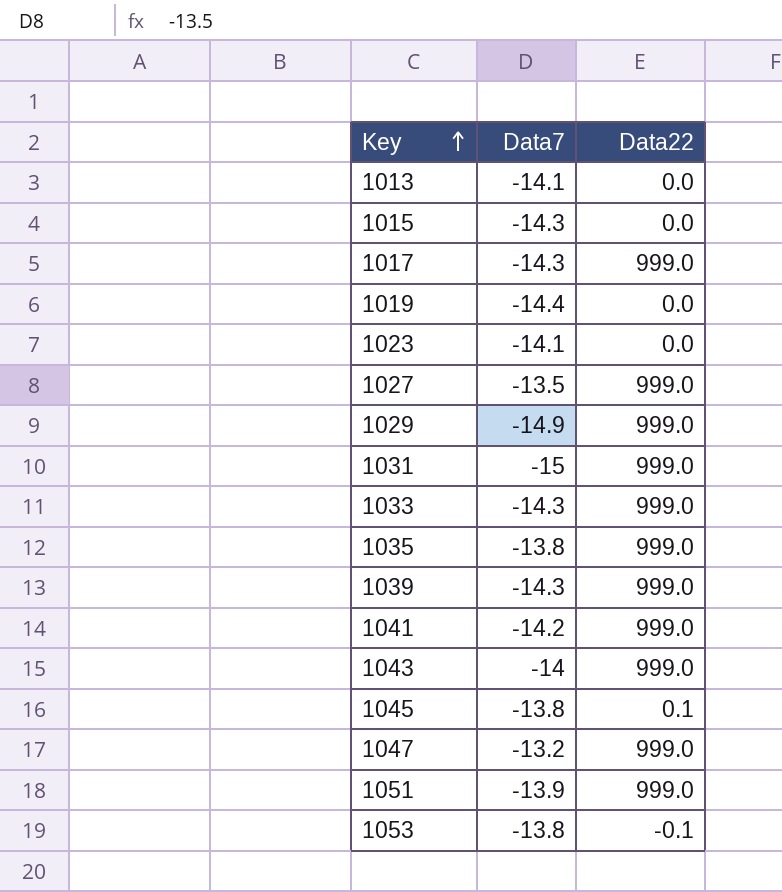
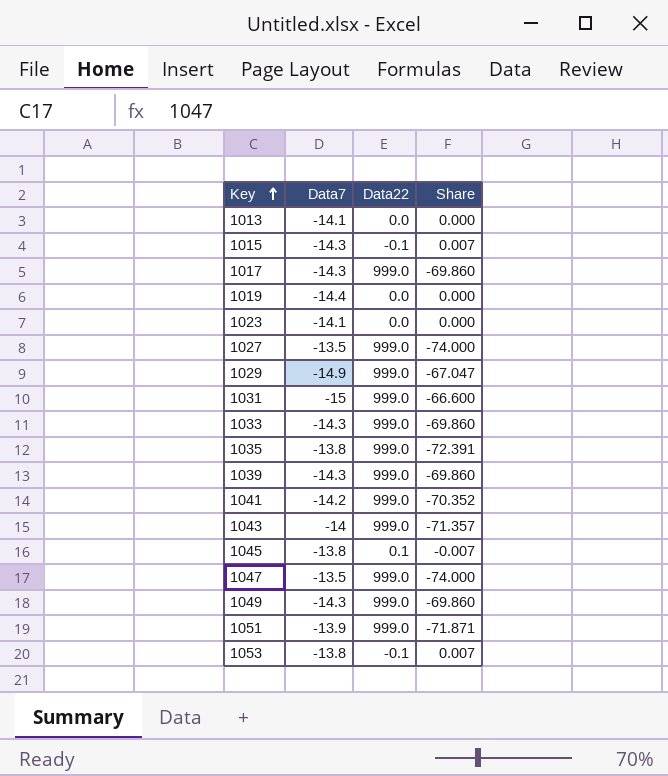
column Share | formula: none -> [Data22] / [Data7]
1015 | Data22: 0.0 -> -0.1
1047 | Data7: -13.2 -> -13.5
row 1049: none -> -14.3 | 999.0 | -69.860

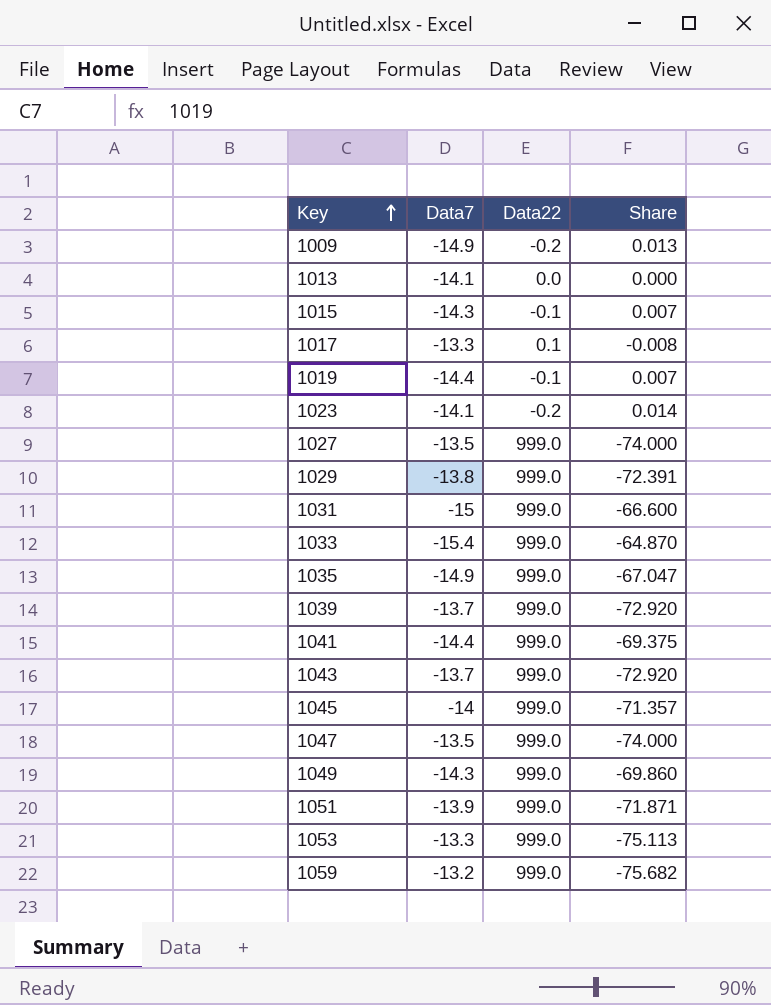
row 1009: none -> -14.9 | -0.2 | 0.013
1017 | Data7: -14.3 -> -13.3
1017 | Data22: 999.0 -> 0.1
1017 | Share: -69.860 -> -0.008
1019 | Data22: 0.0 -> -0.1
1019 | Share: 0.000 -> 0.007
1023 | Data22: 0.0 -> -0.2
1023 | Share: 0.000 -> 0.014
1029 | Data7: -14.9 -> -13.8
1029 | Share: -67.047 -> -72.391
1033 | Data7: -14.3 -> -15.4
1033 | Share: -69.860 -> -64.870
1035 | Data7: -13.8 -> -14.9
1035 | Share: -72.391 -> -67.047
1039 | Data7: -14.3 -> -13.7
1039 | Share: -69.860 -> -72.920
1041 | Data7: -14.2 -> -14.4
1041 | Share: -70.352 -> -69.375
1043 | Data7: -14 -> -13.7
1043 | Share: -71.357 -> -72.920
1045 | Data7: -13.8 -> -14
1045 | Data22: 0.1 -> 999.0
1045 | Share: -0.007 -> -71.357
1053 | Data7: -13.8 -> -13.3
1053 | Data22: -0.1 -> 999.0
1053 | Share: 0.007 -> -75.113
row 1059: none -> -13.2 | 999.0 | -75.682

